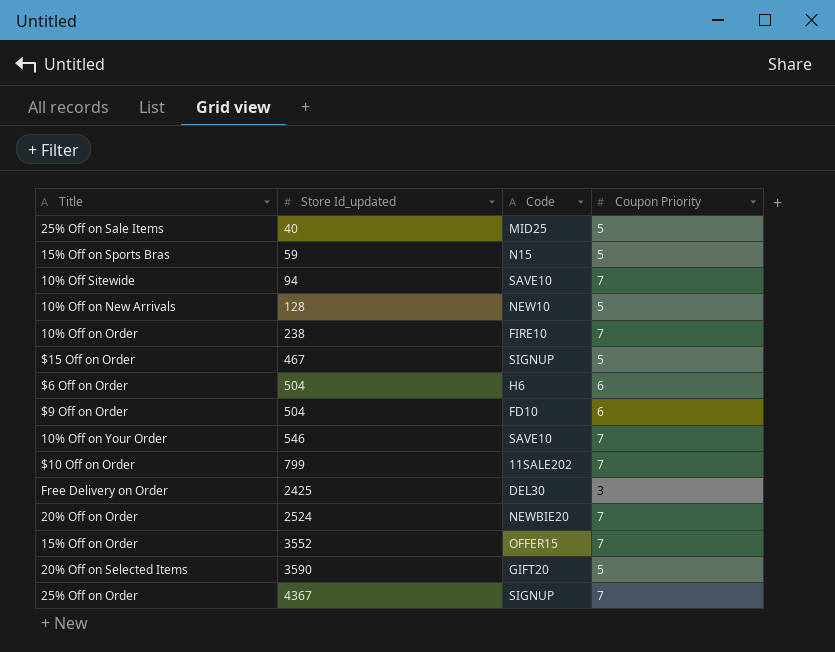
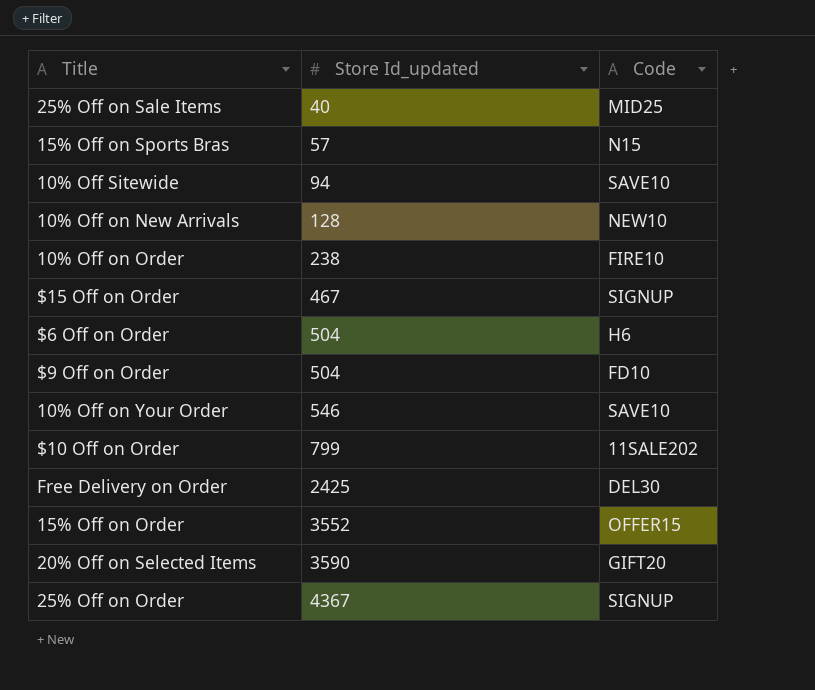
column Coupon Priority | position: 4 -> none
row 20% Off on Order: 2524 | NEWBIE20 | 7 -> none
15% Off on Sports Bras | Store Id_updated: 59 -> 57

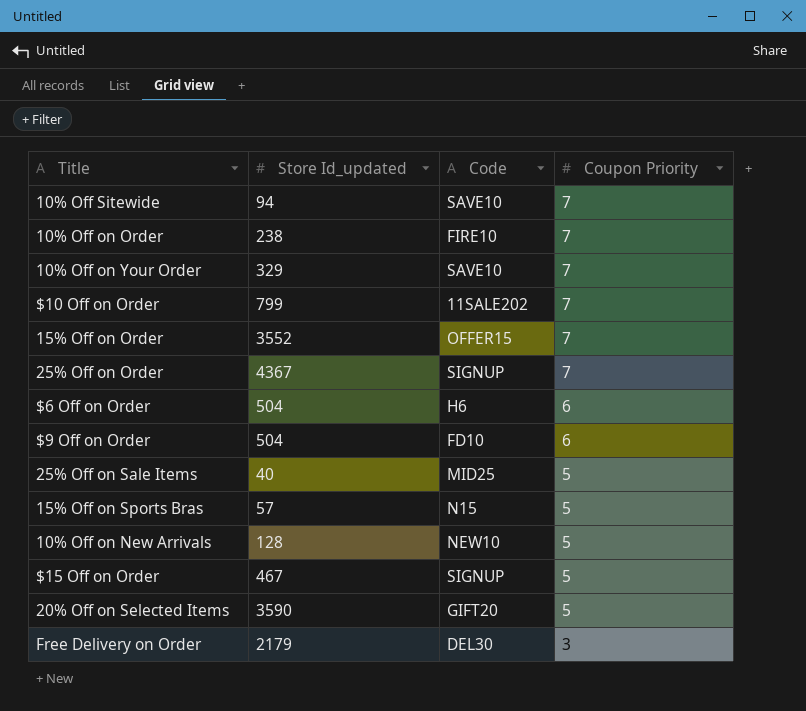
row order: Store Id_updated ascending -> Coupon Priority descending
column Coupon Priority | position: none -> 4
10% Off on Your Order | Store Id_updated: 546 -> 329
Free Delivery on Order | Store Id_updated: 2425 -> 2179

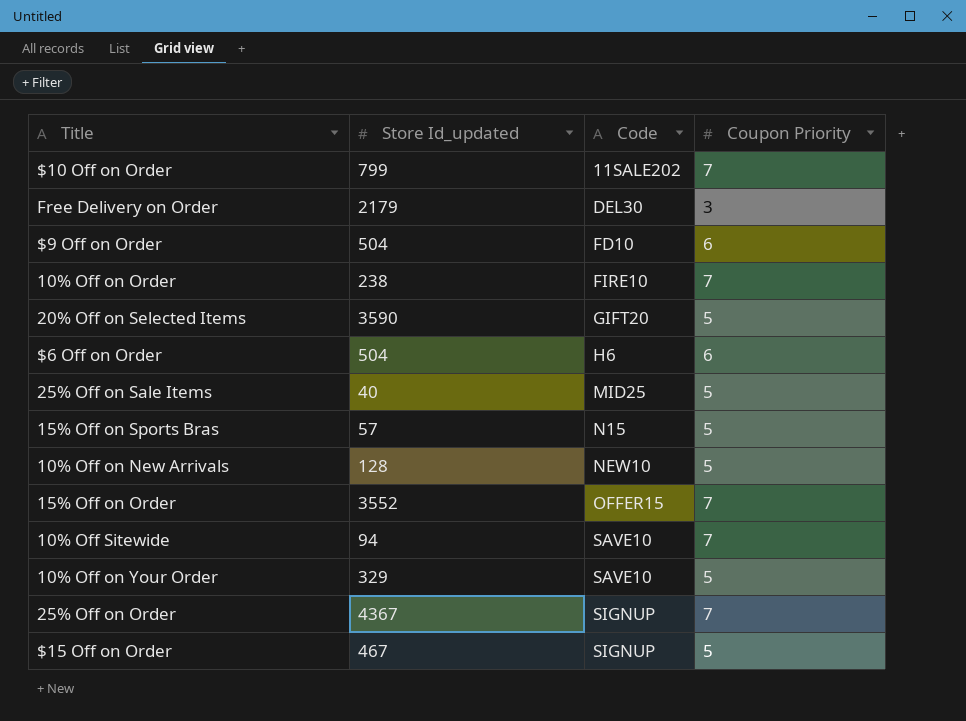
row order: Coupon Priority descending -> Code ascending
10% Off on Your Order | Coupon Priority: 7 -> 5

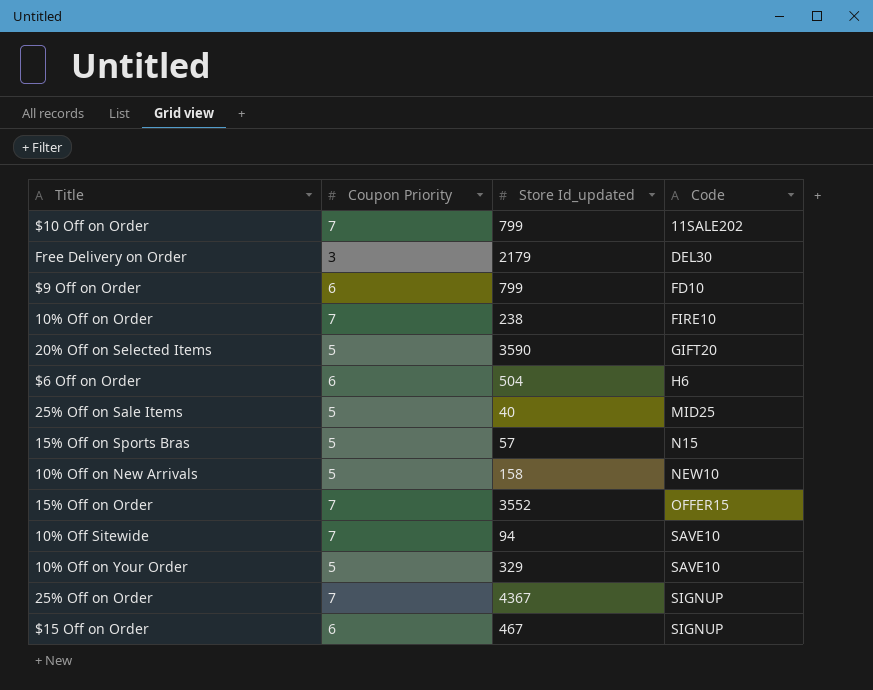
column Coupon Priority | position: 4 -> 2
$9 Off on Order | Store Id_updated: 504 -> 799
10% Off on New Arrivals | Store Id_updated: 128 -> 158
$15 Off on Order | Coupon Priority: 5 -> 6

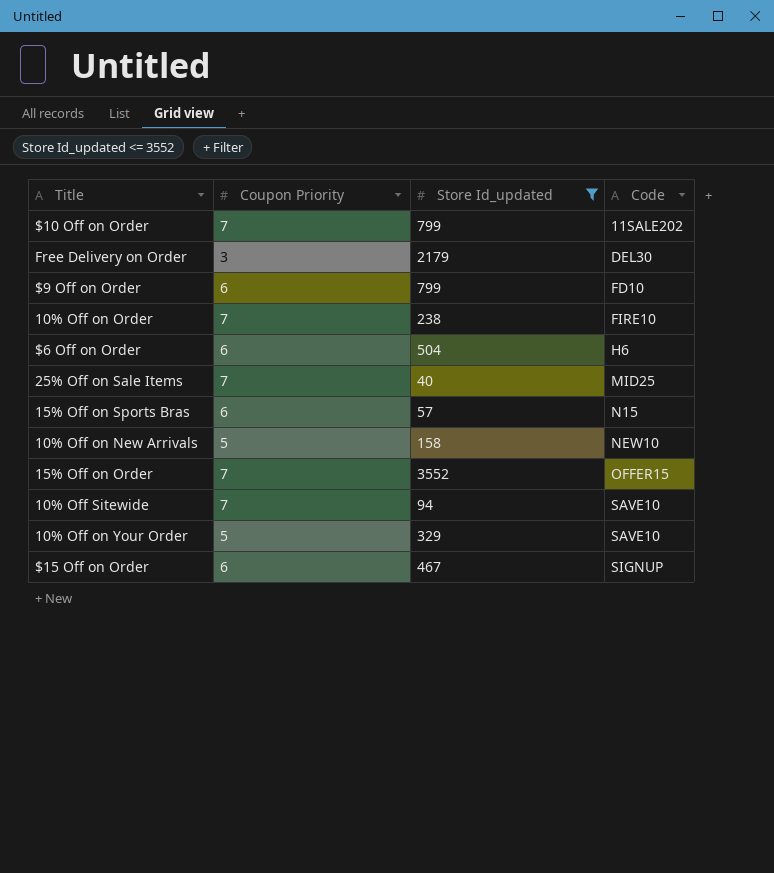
filter: none -> Store Id_updated <= 3552
25% Off on Sale Items | Coupon Priority: 5 -> 7
15% Off on Sports Bras | Coupon Priority: 5 -> 6

